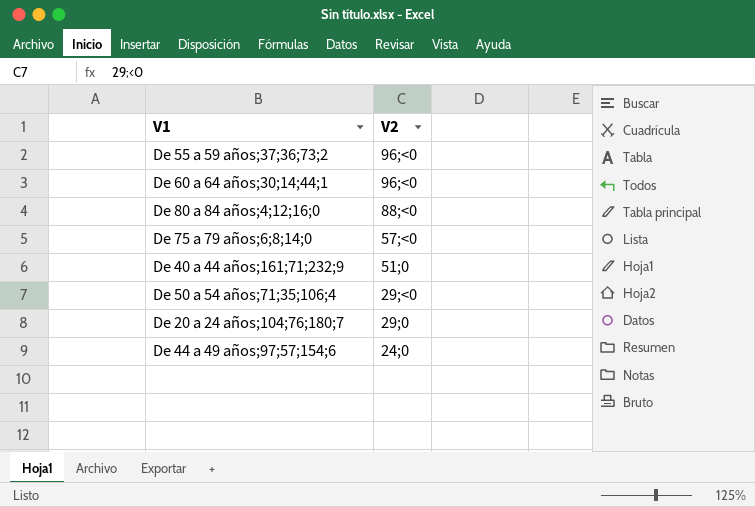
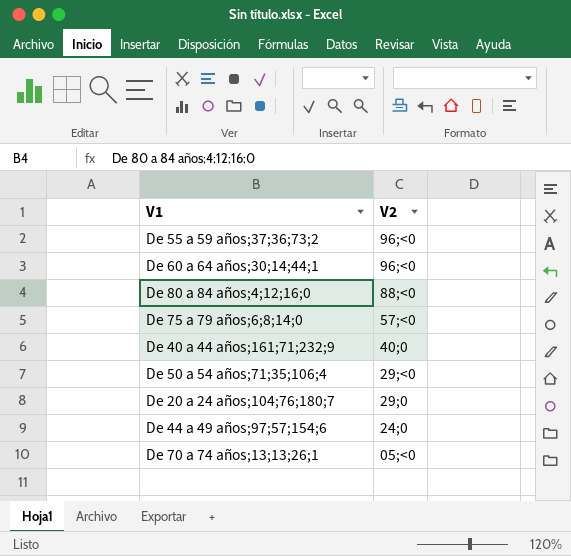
De 40 a 44 años;161;71;232;9 | V2: 51;0 -> 40;0
row De 70 a 74 años;13;13;26;1: none -> 05;<0

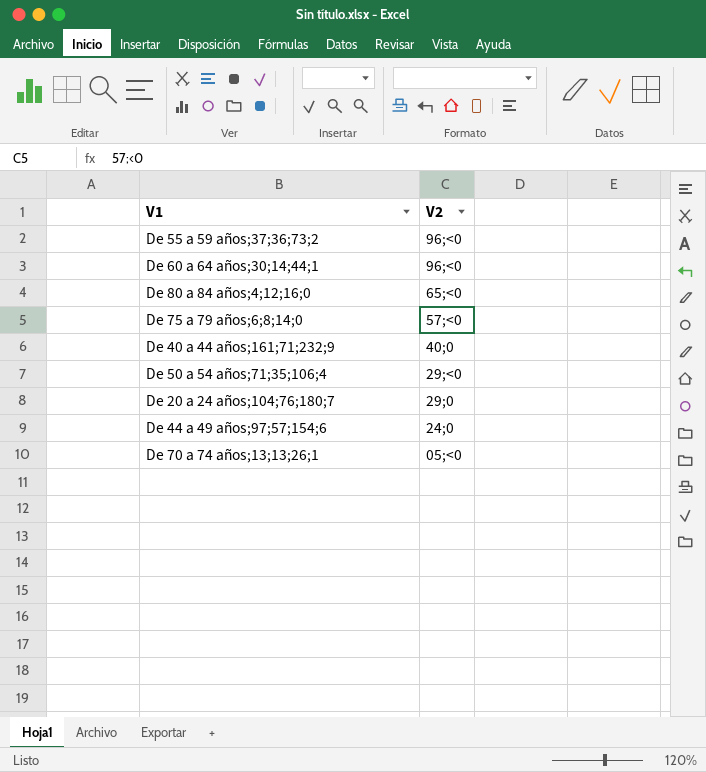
De 80 a 84 años;4;12;16;0 | V2: 88;<0 -> 65;<0

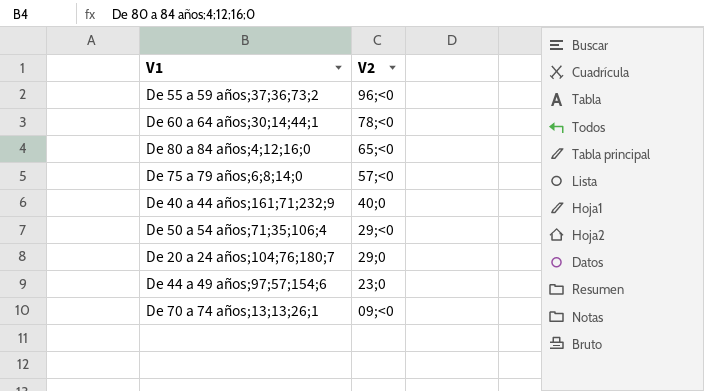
De 60 a 64 años;30;14;44;1 | V2: 96;<0 -> 78;<0
De 44 a 49 años;97;57;154;6 | V2: 24;0 -> 23;0
De 70 a 74 años;13;13;26;1 | V2: 05;<0 -> 09;<0

